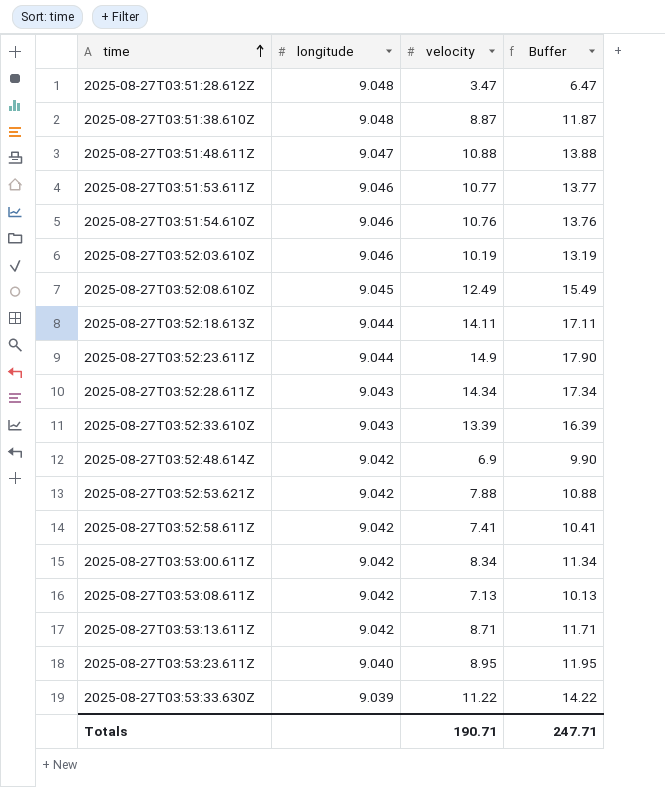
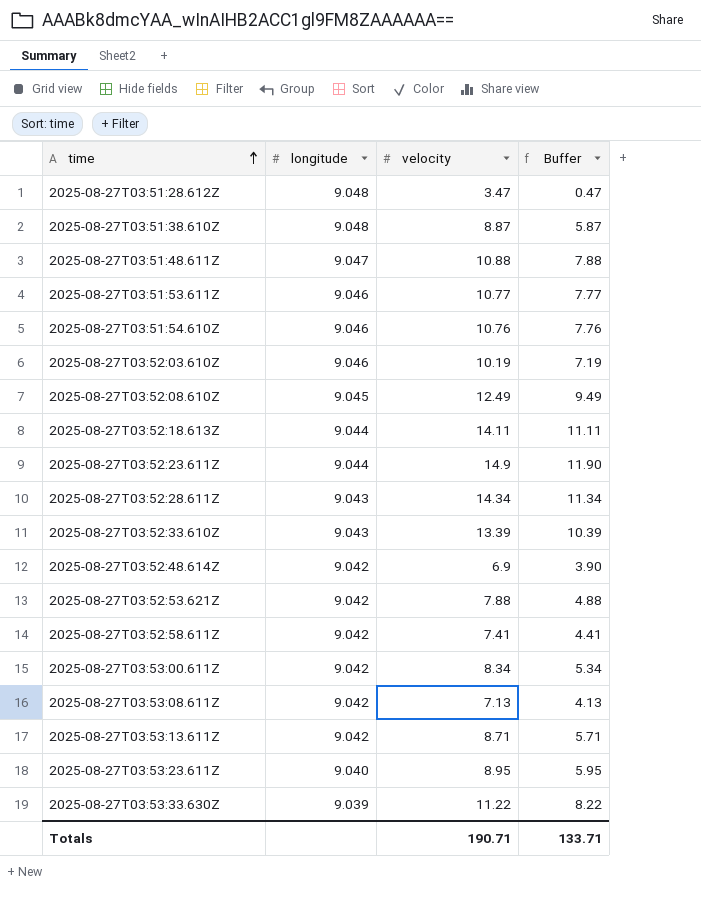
column Buffer | formula: [velocity] + 3 -> [velocity] - 3
Totals | Buffer: 247.71 -> 133.71

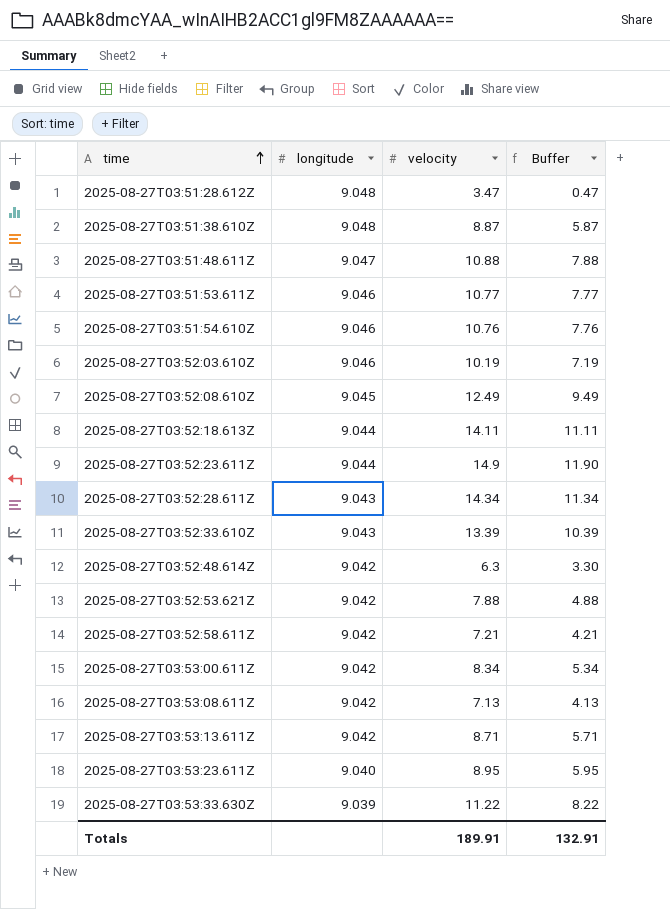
2025-08-27T03:52:48.614Z | velocity: 6.9 -> 6.3
2025-08-27T03:52:48.614Z | Buffer: 3.90 -> 3.30
2025-08-27T03:52:58.611Z | velocity: 7.41 -> 7.21
2025-08-27T03:52:58.611Z | Buffer: 4.41 -> 4.21
Totals | velocity: 190.71 -> 189.91
Totals | Buffer: 133.71 -> 132.91

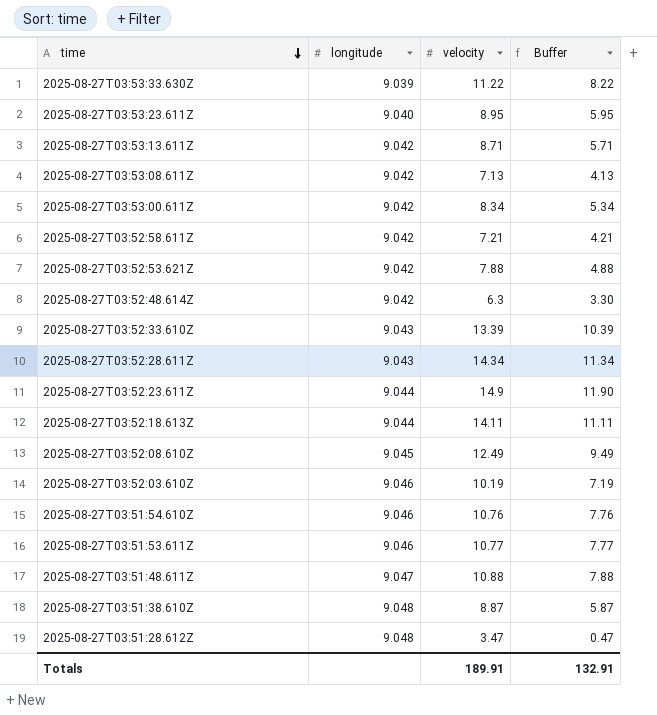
row order: time ascending -> time descending

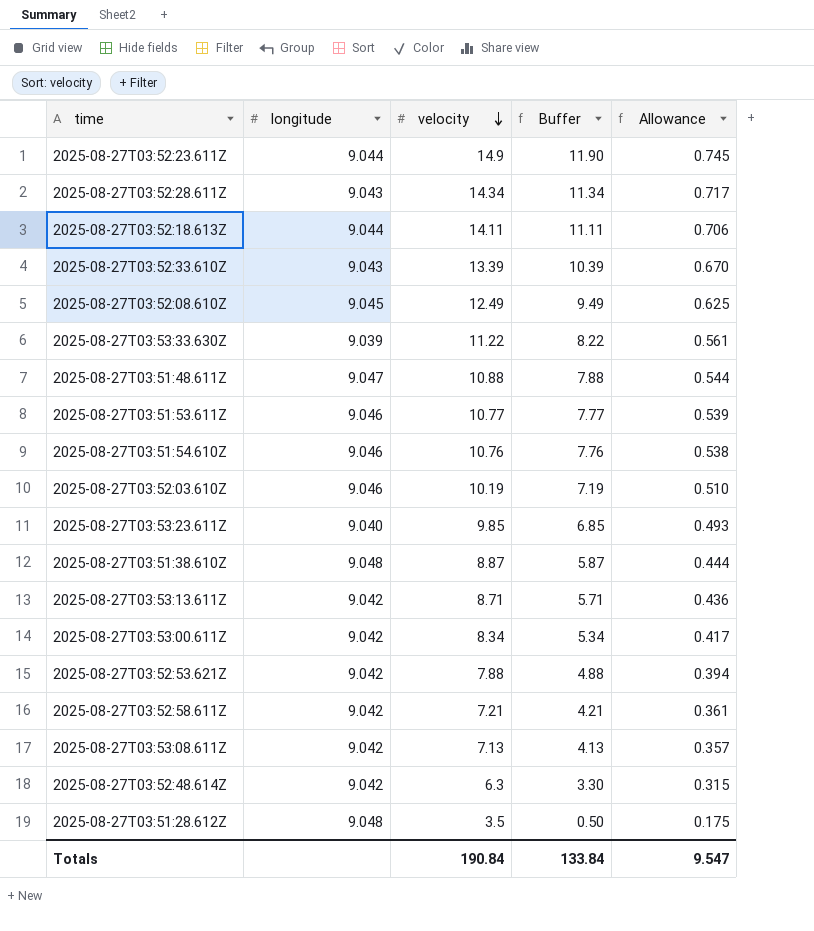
row order: time descending -> velocity descending
column Allowance | formula: none -> [velocity] * 0.05
2025-08-27T03:53:23.611Z | velocity: 8.95 -> 9.85
2025-08-27T03:53:23.611Z | Buffer: 5.95 -> 6.85
2025-08-27T03:51:28.612Z | velocity: 3.47 -> 3.5
2025-08-27T03:51:28.612Z | Buffer: 0.47 -> 0.50
Totals | velocity: 189.91 -> 190.84
Totals | Buffer: 132.91 -> 133.84

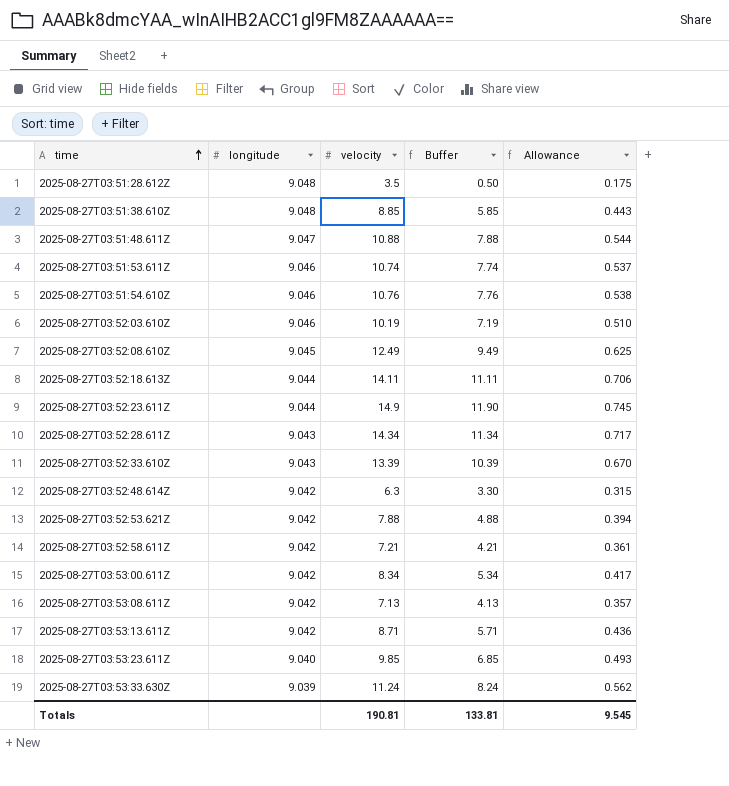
row order: velocity descending -> time ascending
2025-08-27T03:51:38.610Z | velocity: 8.87 -> 8.85
2025-08-27T03:51:38.610Z | Buffer: 5.87 -> 5.85
2025-08-27T03:51:38.610Z | Allowance: 0.444 -> 0.443
2025-08-27T03:51:53.611Z | velocity: 10.77 -> 10.74
2025-08-27T03:51:53.611Z | Buffer: 7.77 -> 7.74
2025-08-27T03:51:53.611Z | Allowance: 0.539 -> 0.537
2025-08-27T03:53:33.630Z | velocity: 11.22 -> 11.24
2025-08-27T03:53:33.630Z | Buffer: 8.22 -> 8.24
2025-08-27T03:53:33.630Z | Allowance: 0.561 -> 0.562
Totals | velocity: 190.84 -> 190.81
Totals | Buffer: 133.84 -> 133.81
Totals | Allowance: 9.547 -> 9.545

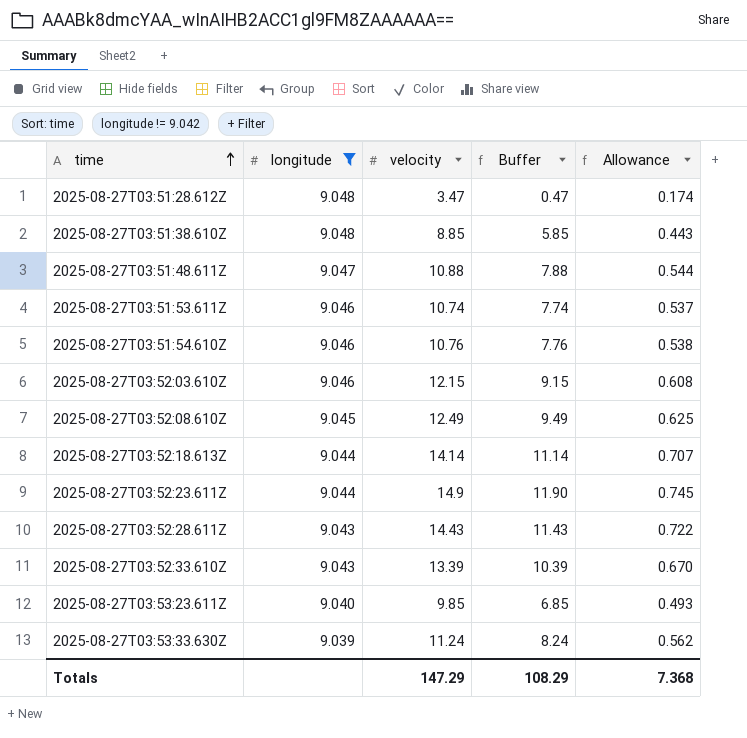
filter: none -> longitude != 9.042
2025-08-27T03:51:28.612Z | velocity: 3.5 -> 3.47
2025-08-27T03:51:28.612Z | Buffer: 0.50 -> 0.47
2025-08-27T03:51:28.612Z | Allowance: 0.175 -> 0.174
2025-08-27T03:52:03.610Z | velocity: 10.19 -> 12.15
2025-08-27T03:52:03.610Z | Buffer: 7.19 -> 9.15
2025-08-27T03:52:03.610Z | Allowance: 0.510 -> 0.608
2025-08-27T03:52:18.613Z | velocity: 14.11 -> 14.14
2025-08-27T03:52:18.613Z | Buffer: 11.11 -> 11.14
2025-08-27T03:52:18.613Z | Allowance: 0.706 -> 0.707
2025-08-27T03:52:28.611Z | velocity: 14.34 -> 14.43
2025-08-27T03:52:28.611Z | Buffer: 11.34 -> 11.43
2025-08-27T03:52:28.611Z | Allowance: 0.717 -> 0.722
Totals | velocity: 190.81 -> 147.29
Totals | Buffer: 133.81 -> 108.29
Totals | Allowance: 9.545 -> 7.368

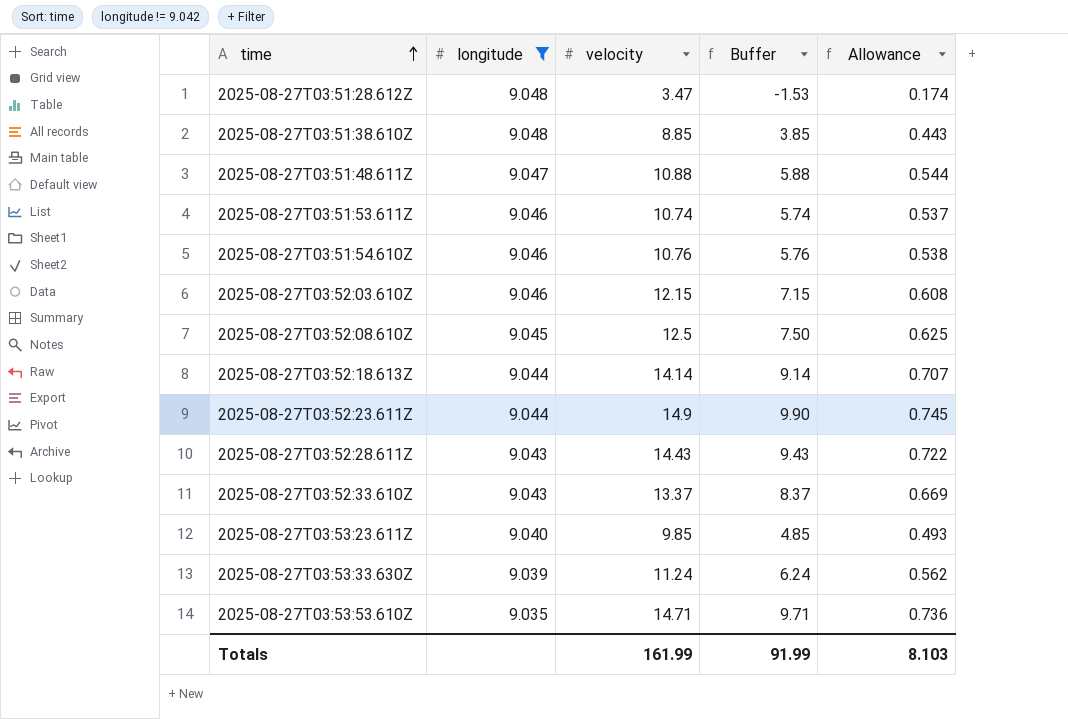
column Buffer | formula: [velocity] - 3 -> [velocity] - 5
2025-08-27T03:52:08.610Z | velocity: 12.49 -> 12.5
2025-08-27T03:52:33.610Z | velocity: 13.39 -> 13.37
2025-08-27T03:52:33.610Z | Allowance: 0.670 -> 0.669
row 2025-08-27T03:53:53.610Z: none -> 9.035 | 14.71 | 9.71 | 0.736
Totals | velocity: 147.29 -> 161.99
Totals | Buffer: 108.29 -> 91.99
Totals | Allowance: 7.368 -> 8.103

